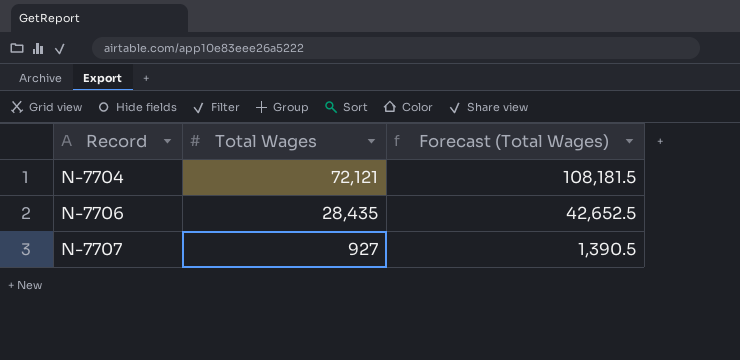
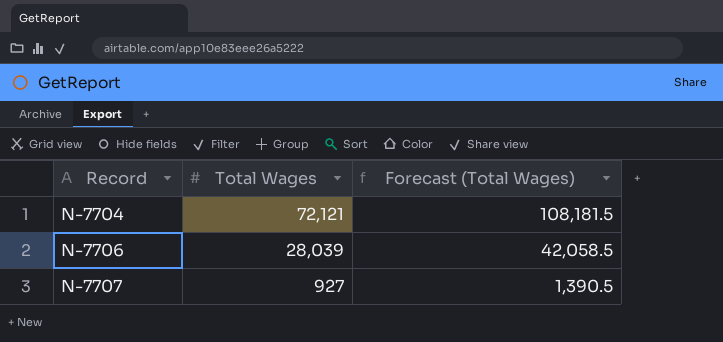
N-7706 | Total Wages: 28,435 -> 28,039
N-7706 | Forecast (Total Wages): 42,652.5 -> 42,058.5

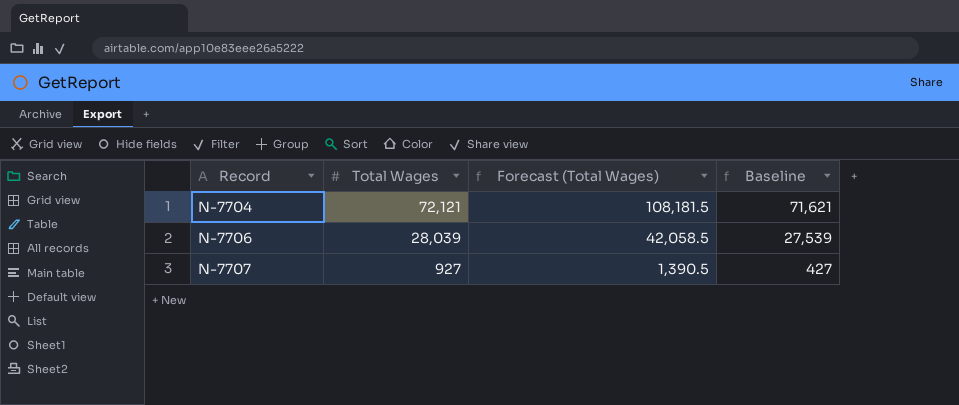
column Baseline | formula: none -> [Total Wages] - 500

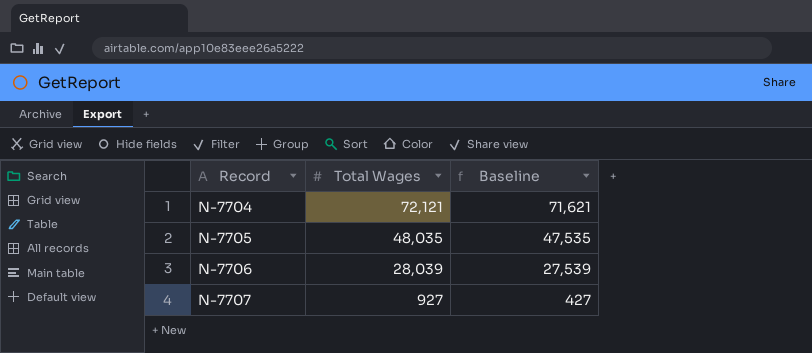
column Forecast (Total Wages) | formula: [Total Wages] * 1.5 -> none
row N-7705: none -> 48,035 | 47,535

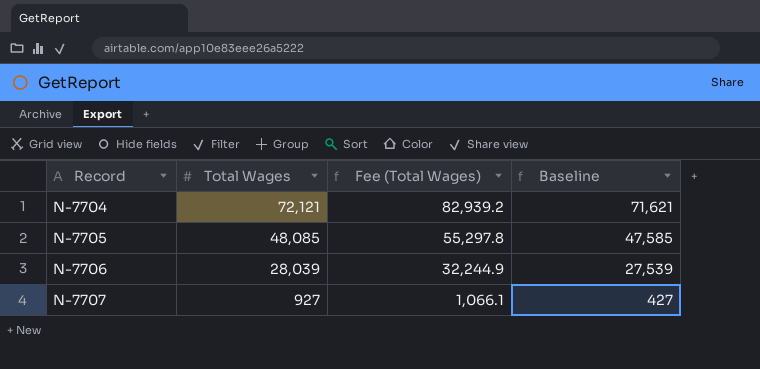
column Fee (Total Wages) | formula: none -> [Total Wages] * 1.15
N-7705 | Total Wages: 48,035 -> 48,085
N-7705 | Baseline: 47,535 -> 47,585

